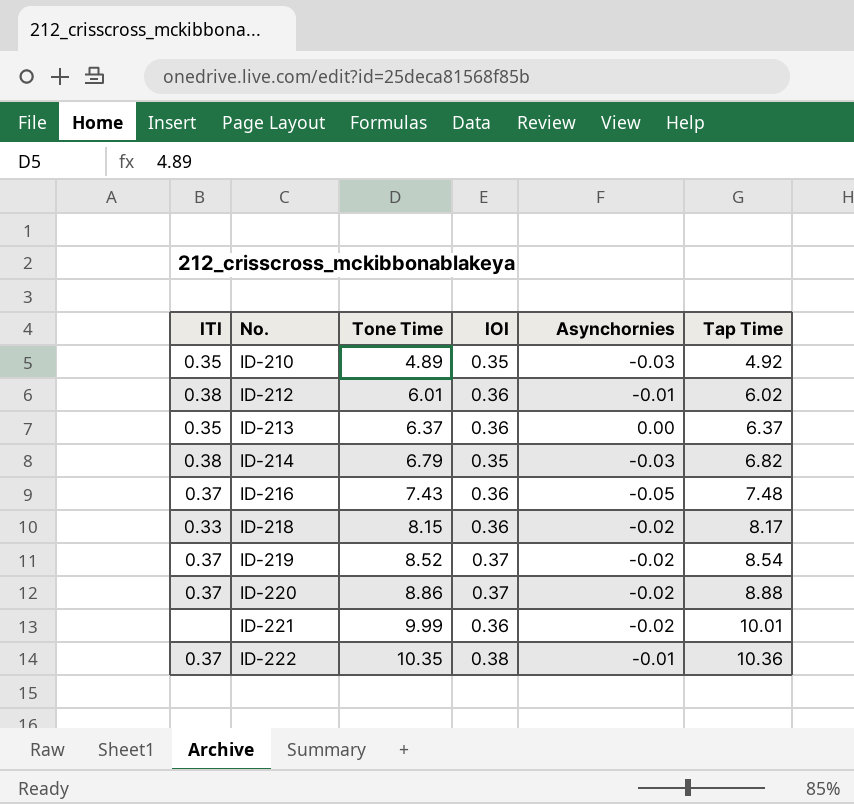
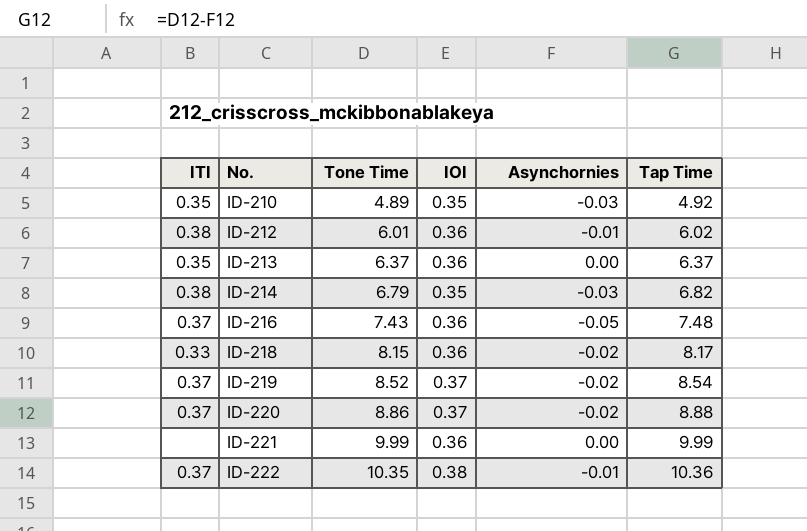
ID-221 | Asynchornies: -0.02 -> 0.00
ID-221 | Tap Time: 10.01 -> 9.99

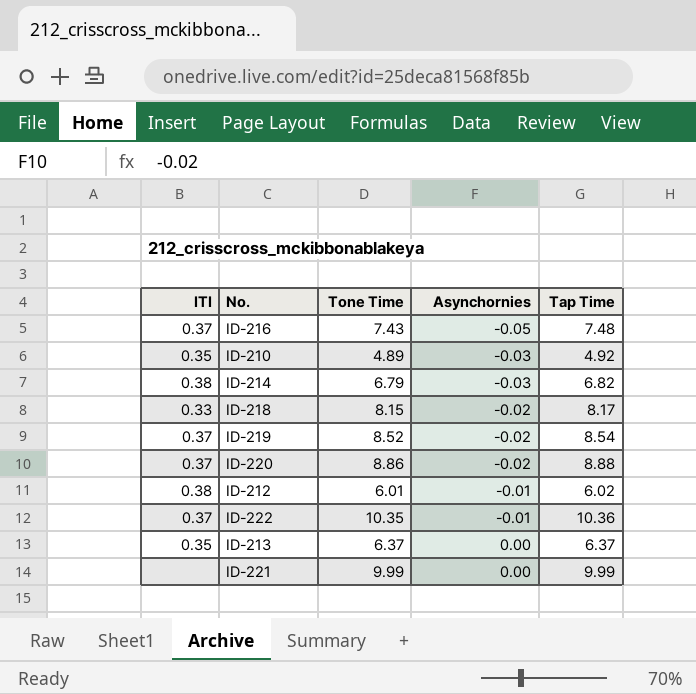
row order: No. ascending -> Asynchornies ascending
column IOI | position: 4 -> none

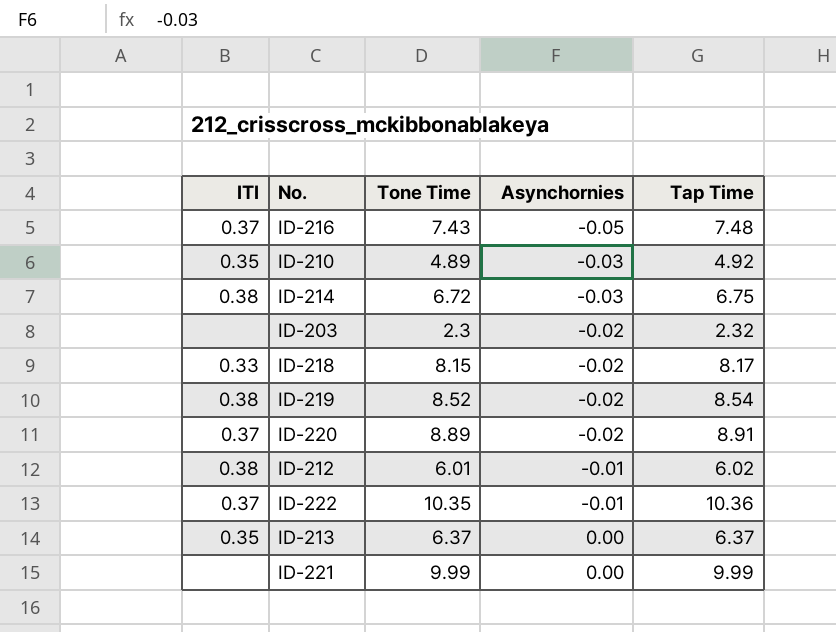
ID-214 | Tone Time: 6.79 -> 6.72
ID-214 | Tap Time: 6.82 -> 6.75
row ID-203: none -> none | 2.3 | -0.02 | 2.32
ID-219 | ITI: 0.37 -> 0.38
ID-220 | Tone Time: 8.86 -> 8.89
ID-220 | Tap Time: 8.88 -> 8.91

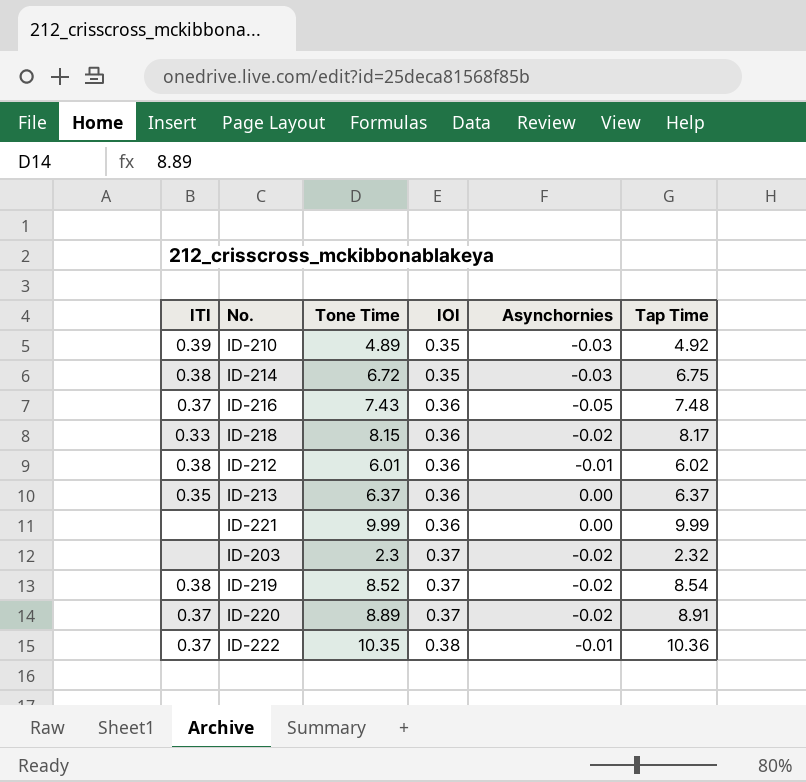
row order: Asynchornies ascending -> IOI ascending
column IOI | position: none -> 4
ID-210 | ITI: 0.35 -> 0.39

